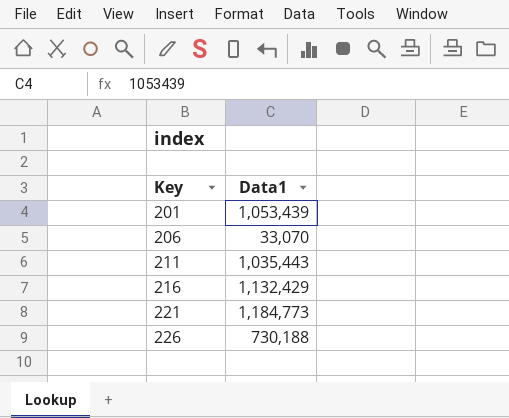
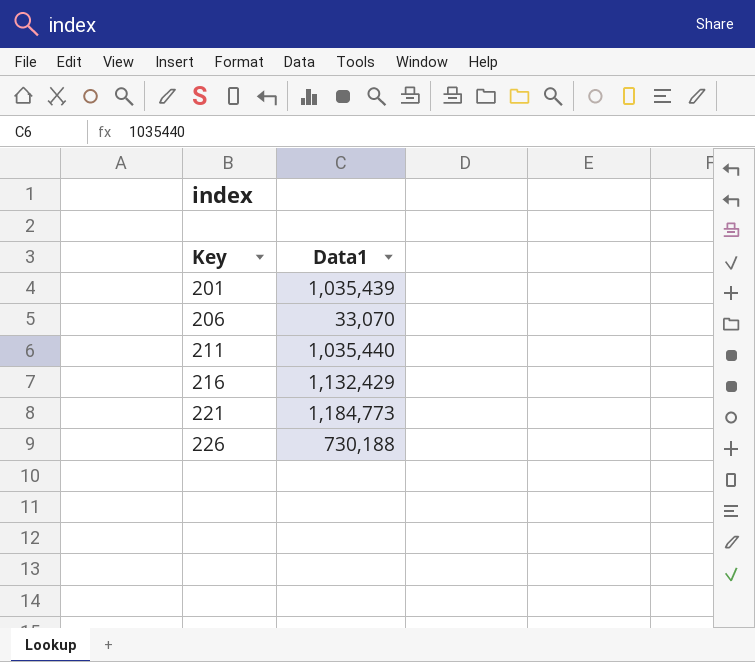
201 | Data1: 1,053,439 -> 1,035,439
211 | Data1: 1,035,443 -> 1,035,440

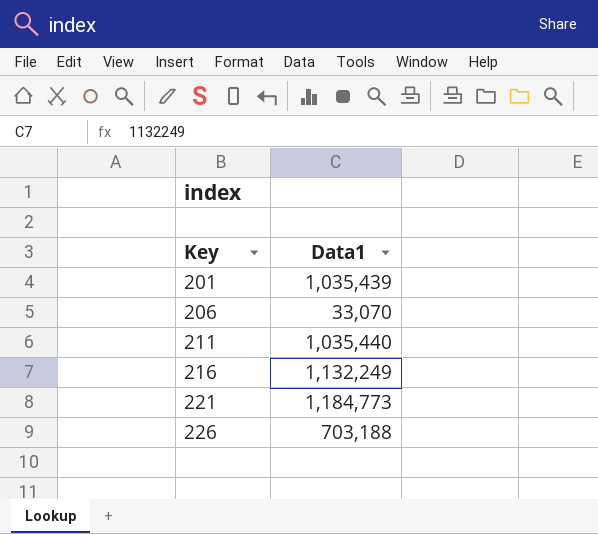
216 | Data1: 1,132,429 -> 1,132,249
226 | Data1: 730,188 -> 703,188

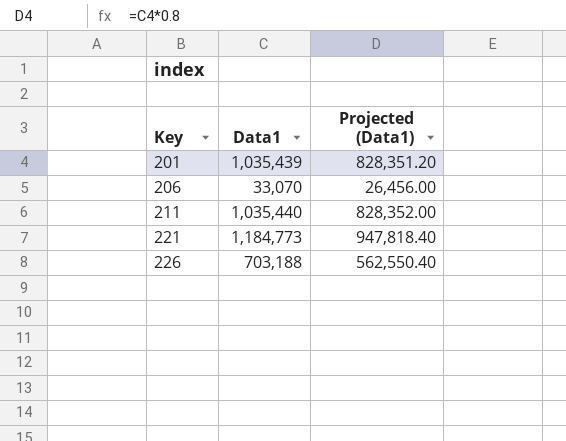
column Projected (Data1) | formula: none -> [Data1] * 0.8
row 216: 1,132,249 -> none

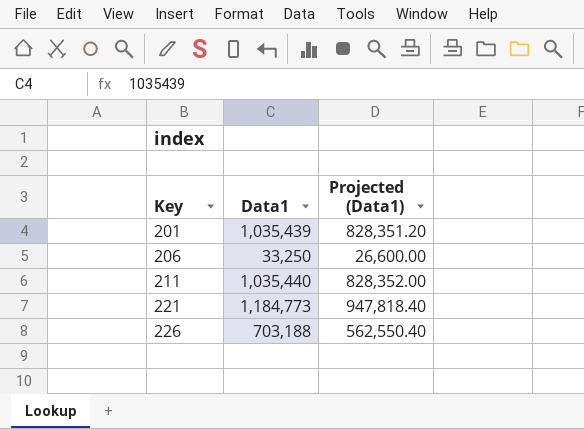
206 | Data1: 33,070 -> 33,250
206 | Projected (Data1): 26,456.00 -> 26,600.00

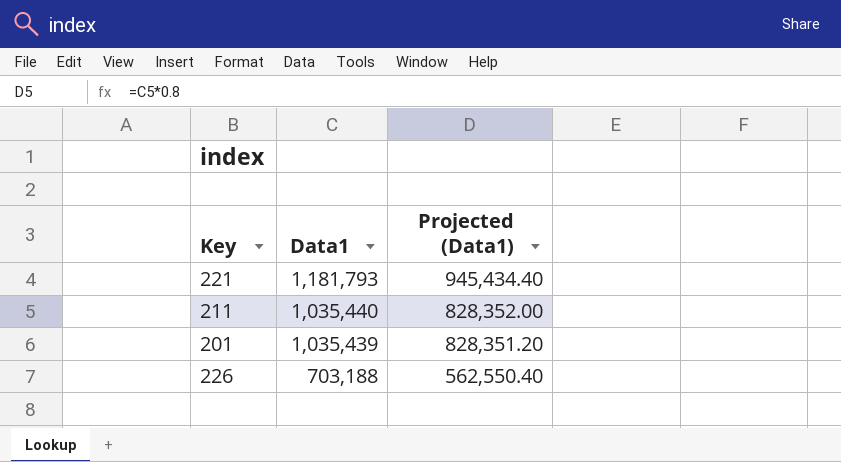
row order: Key ascending -> Data1 descending
row 206: 33,250 | 26,600.00 -> none
221 | Data1: 1,184,773 -> 1,181,793
221 | Projected (Data1): 947,818.40 -> 945,434.40

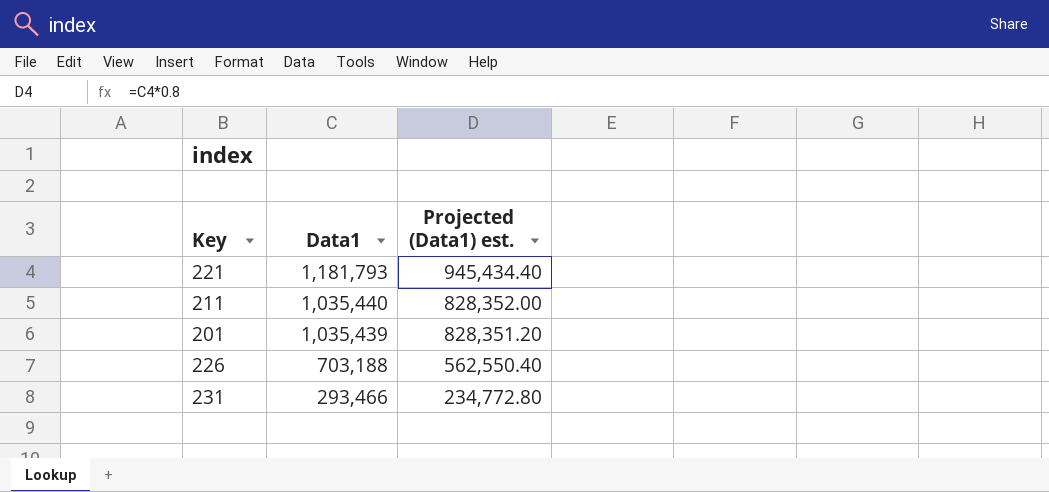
column name: Projected (Data1) -> Projected (Data1) est.
row 231: none -> 293,466 | 234,772.80

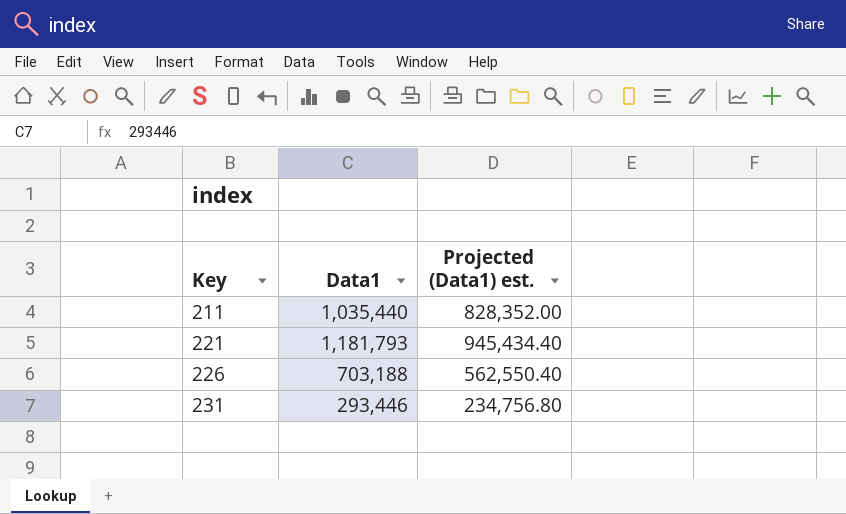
row order: Data1 descending -> Key ascending
row 201: 1,035,439 | 828,351.20 -> none
231 | Data1: 293,466 -> 293,446
231 | Projected (Data1) est.: 234,772.80 -> 234,756.80

